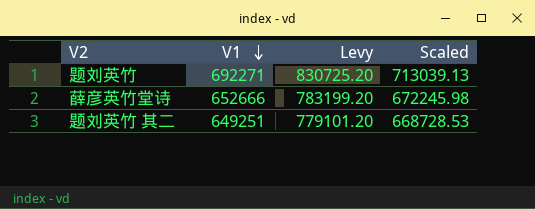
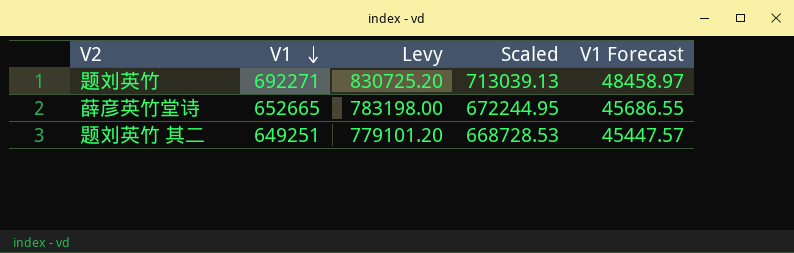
column V1 Forecast | formula: none -> [V1] * 0.07
薛彦英竹堂诗 | V1: 652666 -> 652665
薛彦英竹堂诗 | Levy: 783199.20 -> 783198.00
薛彦英竹堂诗 | Scaled: 672245.98 -> 672244.95

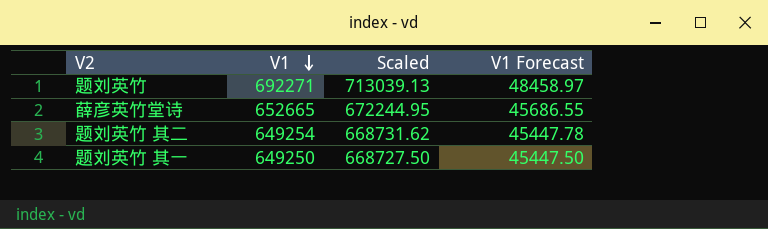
column Levy | formula: [V1] * 1.2 -> none
题刘英竹 其二 | V1: 649251 -> 649254
题刘英竹 其二 | Scaled: 668728.53 -> 668731.62
题刘英竹 其二 | V1 Forecast: 45447.57 -> 45447.78
row 题刘英竹 其一: none -> 649250 | 668727.50 | 45447.50

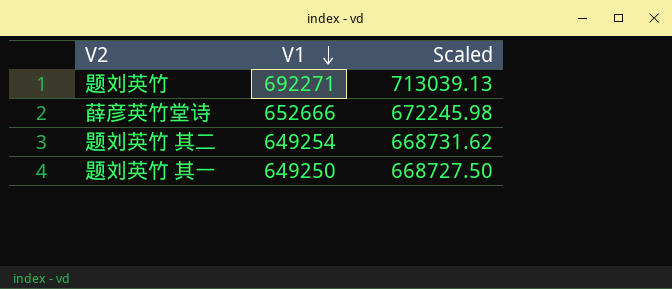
column V1 Forecast | formula: [V1] * 0.07 -> none
薛彦英竹堂诗 | V1: 652665 -> 652666
薛彦英竹堂诗 | Scaled: 672244.95 -> 672245.98

